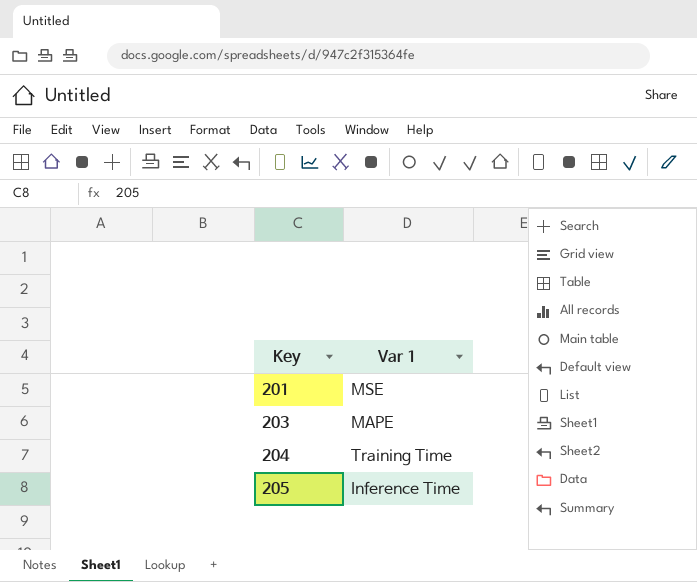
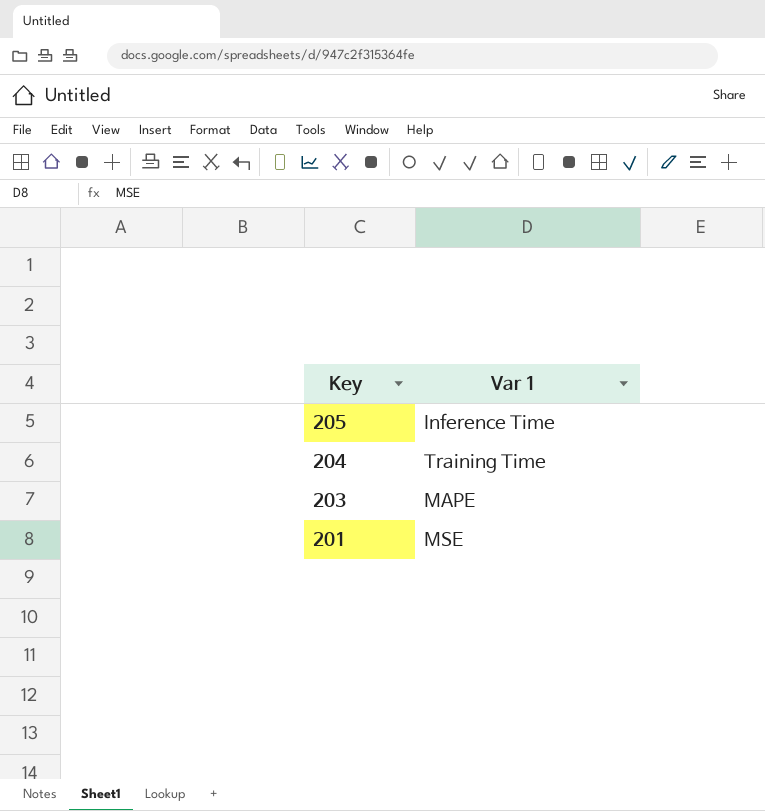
row order: Key ascending -> Key descending

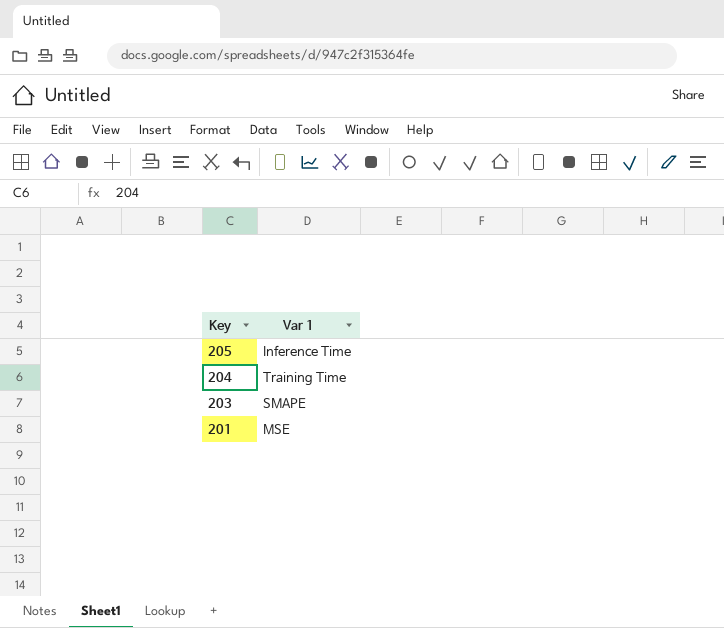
203 | Var 1: MAPE -> SMAPE

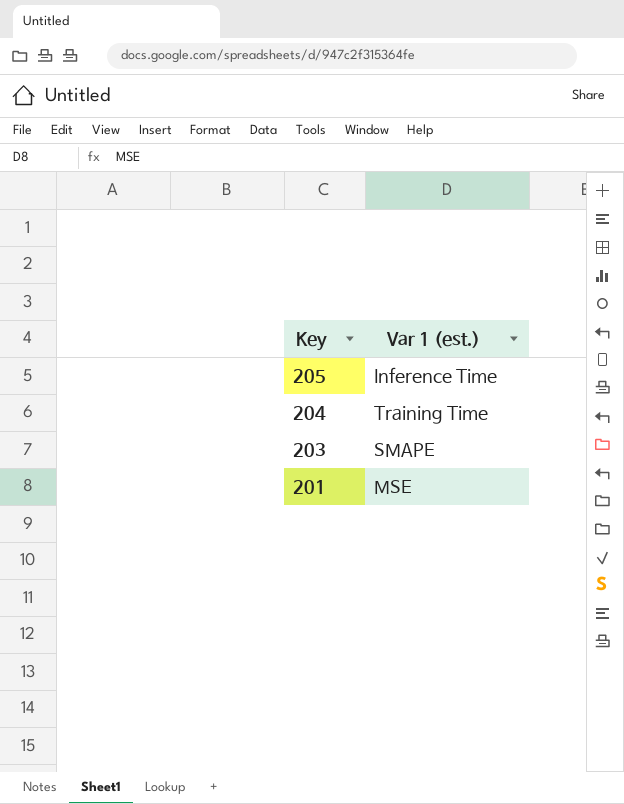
column name: Var 1 -> Var 1 (est.)

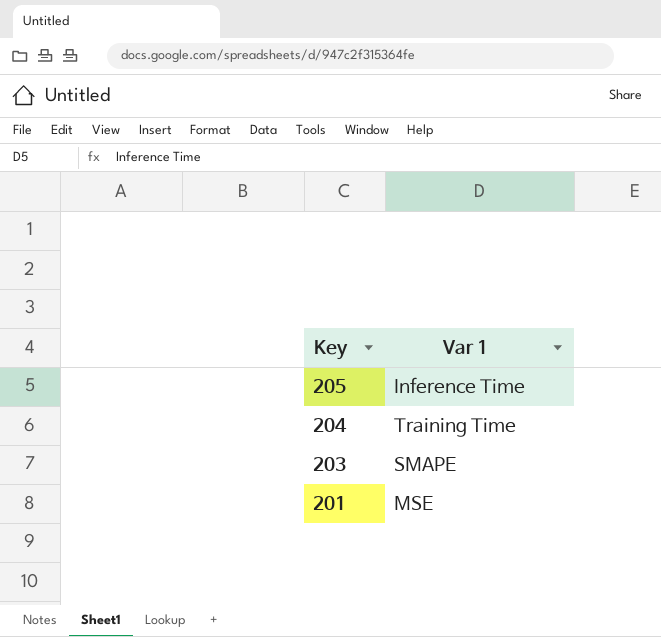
column name: Var 1 (est.) -> Var 1

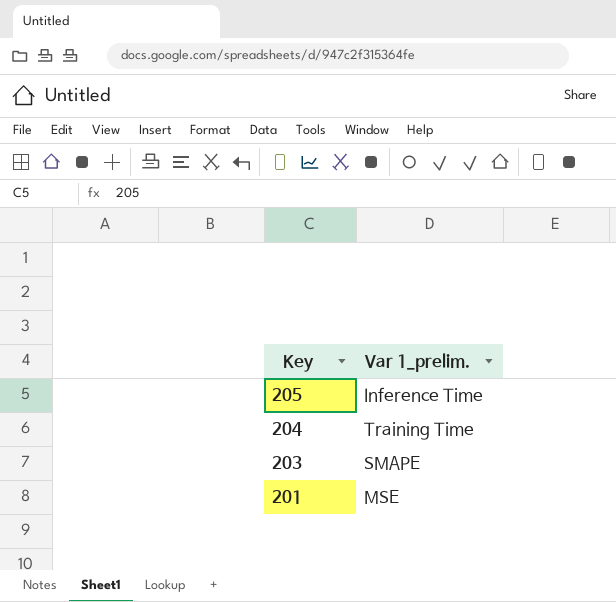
column name: Var 1 -> Var 1_prelim.

